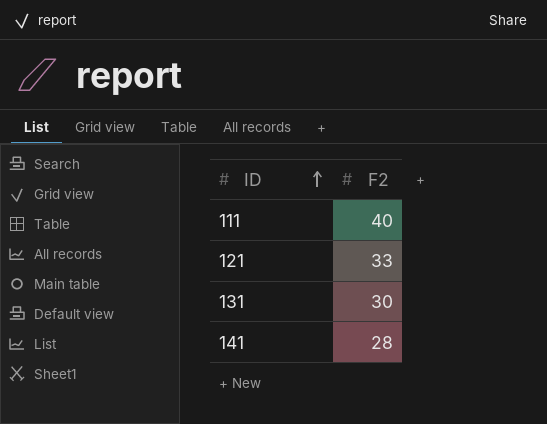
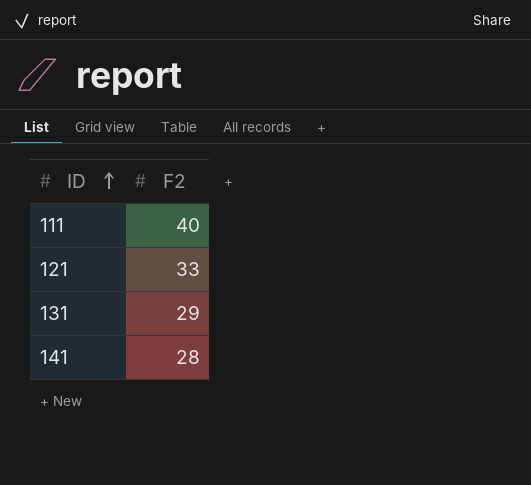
131 | F2: 30 -> 29

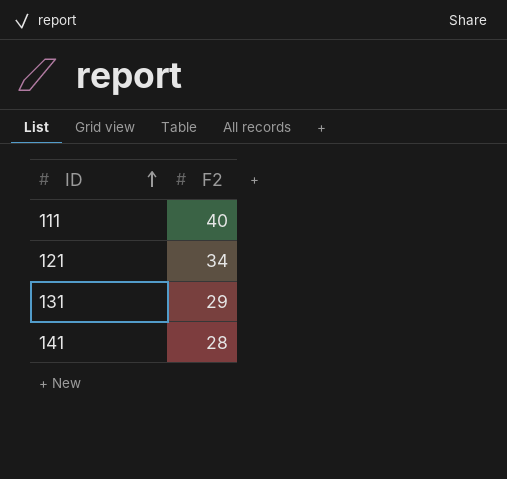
121 | F2: 33 -> 34

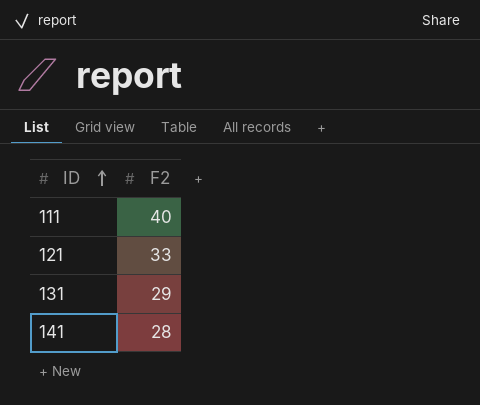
121 | F2: 34 -> 33

